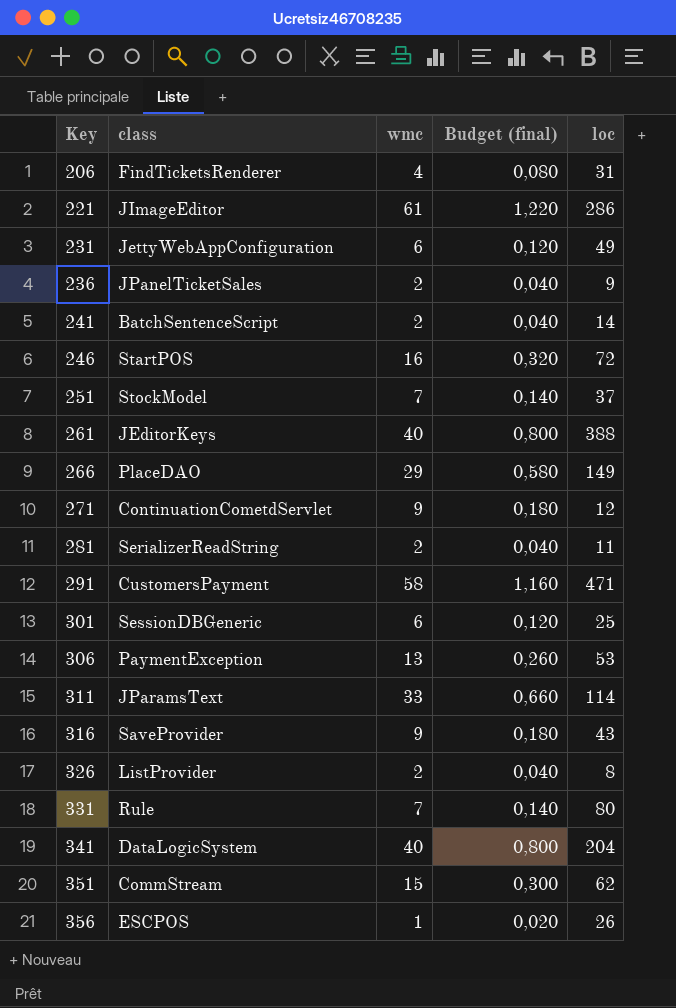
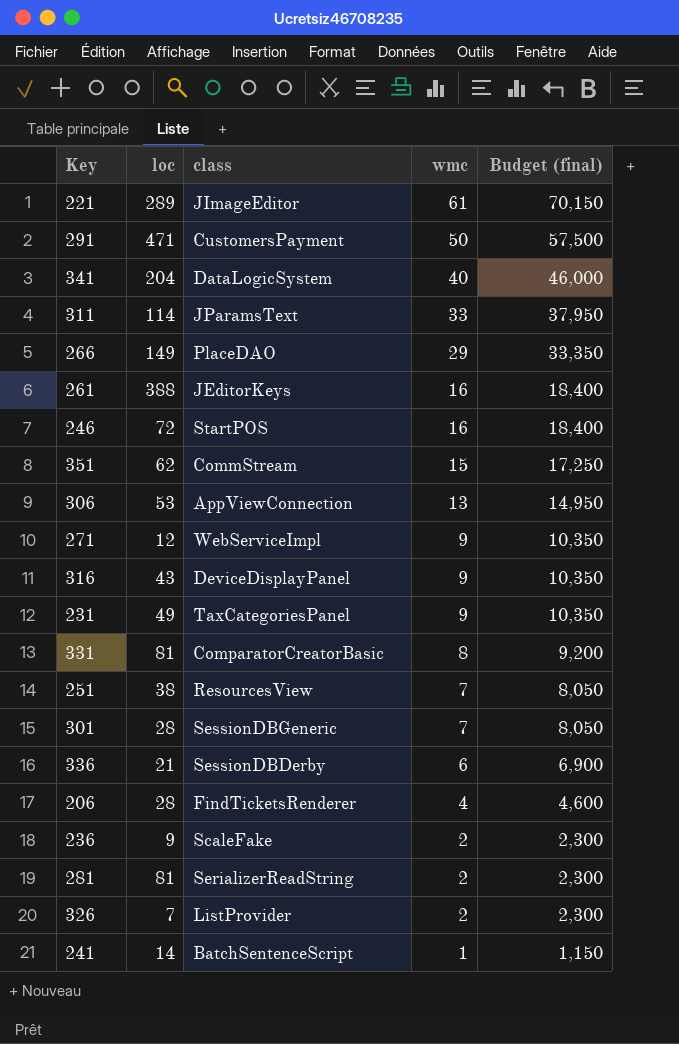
row order: Key ascending -> wmc descending
column loc | position: 5 -> 2
column Budget (final) | formula: [wmc] * 0,02 -> [wmc] * 1,15
row 356: ESCPOS | 1 | 0,020 | 26 -> none
221 | loc: 286 -> 289
291 | wmc: 58 -> 50
261 | wmc: 40 -> 16
306 | class: PaymentException -> AppViewConnection
271 | class: ContinuationCometdServlet -> WebServiceImpl
316 | class: SaveProvider -> DeviceDisplayPanel
231 | class: JettyWebAppConfiguration -> TaxCategoriesPanel
231 | wmc: 6 -> 9
331 | loc: 80 -> 81
331 | class: Rule -> ComparatorCreatorBasic
331 | wmc: 7 -> 8
251 | loc: 37 -> 38
251 | class: StockModel -> ResourcesView
301 | loc: 25 -> 28
301 | wmc: 6 -> 7
row 336: none -> 21 | SessionDBDerby | 6 | 6,900
206 | loc: 31 -> 28
236 | class: JPanelTicketSales -> ScaleFake
281 | loc: 11 -> 81
326 | loc: 8 -> 7
241 | wmc: 2 -> 1

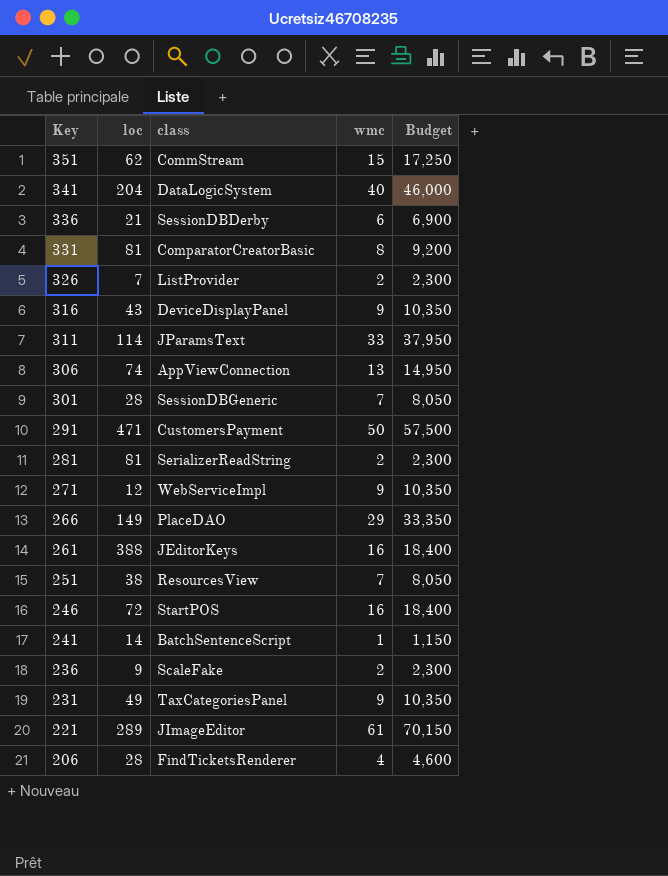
row order: wmc descending -> Key descending
column name: Budget (final) -> Budget
306 | loc: 53 -> 74

